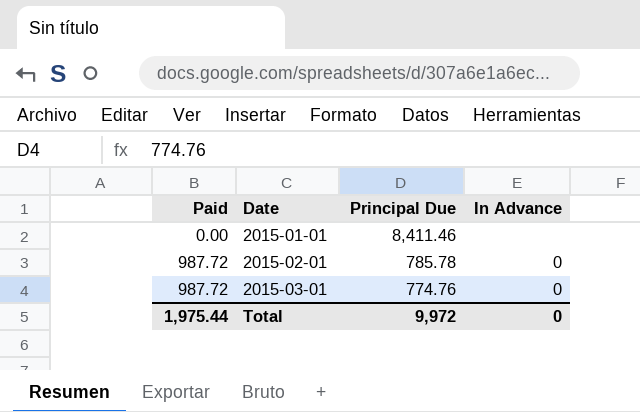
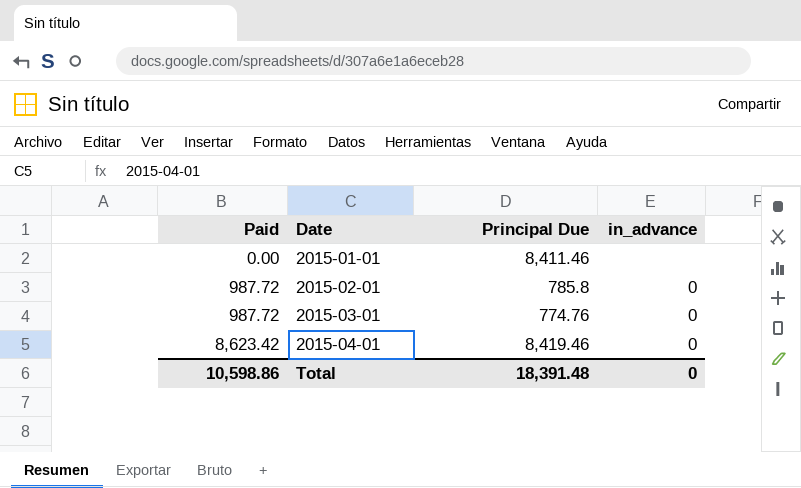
column name: In Advance -> in_advance
2015-02-01 | Principal Due: 785.78 -> 785.8
row 2015-04-01: none -> 8,623.42 | 8,419.46 | 0
Total | Paid: 1,975.44 -> 10,598.86
Total | Principal Due: 9,972 -> 18,391.48

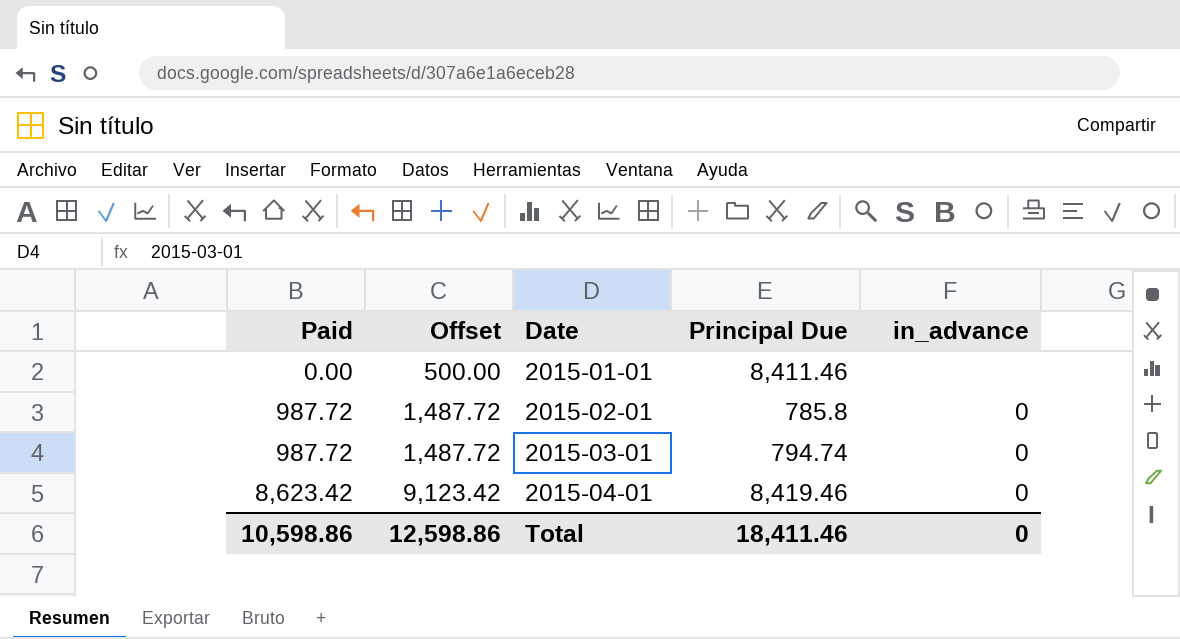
column Offset | formula: none -> [Paid] + 500
2015-03-01 | Principal Due: 774.76 -> 794.74
Total | Principal Due: 18,391.48 -> 18,411.46

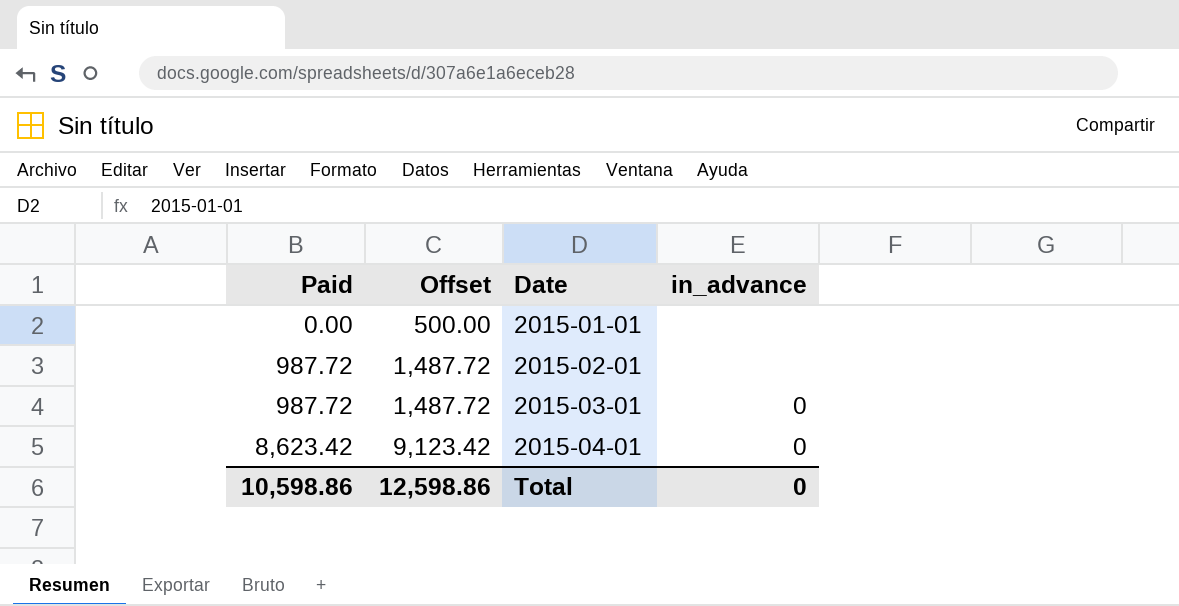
column Principal Due | position: 4 -> none
2015-02-01 | in_advance: 0 -> none

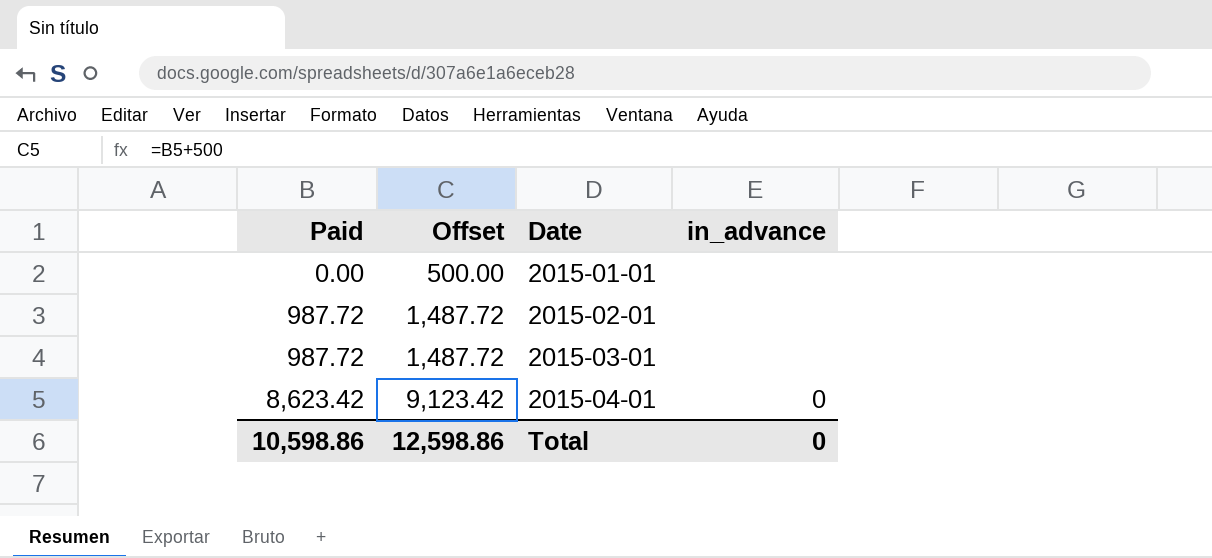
2015-03-01 | in_advance: 0 -> none

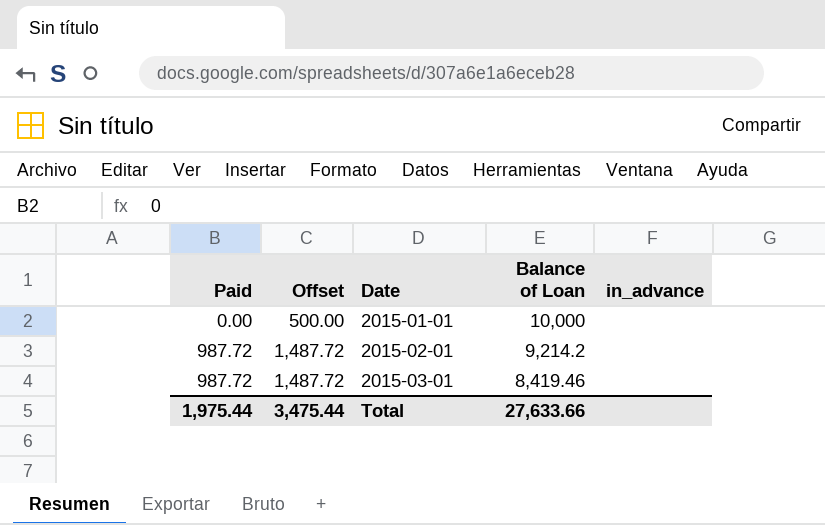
column Balance of Loan | position: none -> 4
row 2015-04-01: 8,623.42 | 9,123.42 | 0 -> none
Total | Paid: 10,598.86 -> 1,975.44
Total | Offset: 12,598.86 -> 3,475.44
Total | in_advance: 0 -> none

